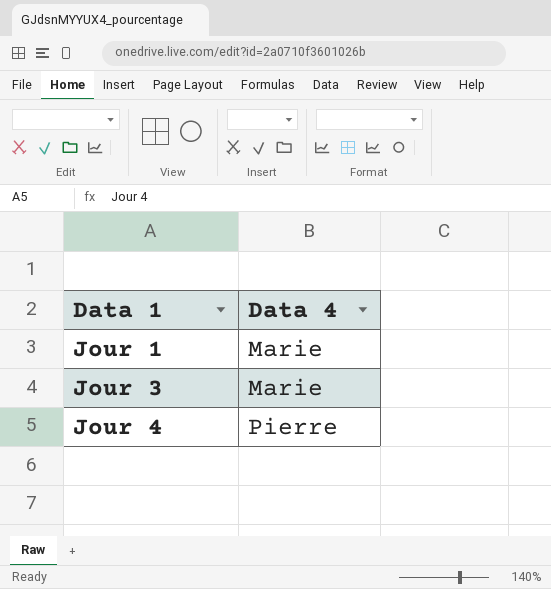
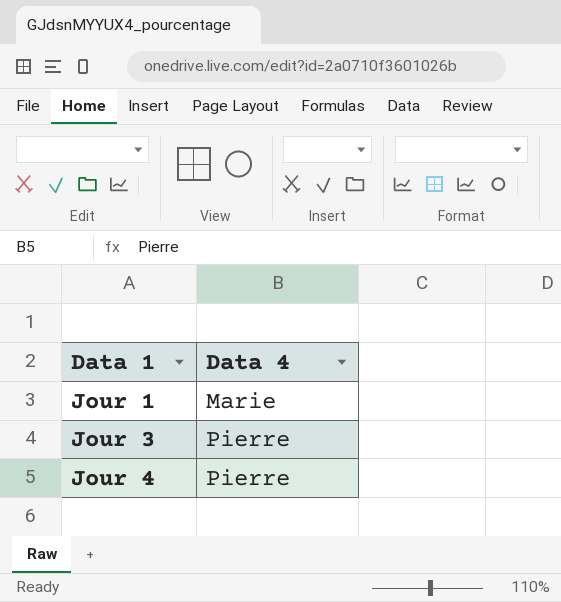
Jour 3 | Data 4: Marie -> Pierre

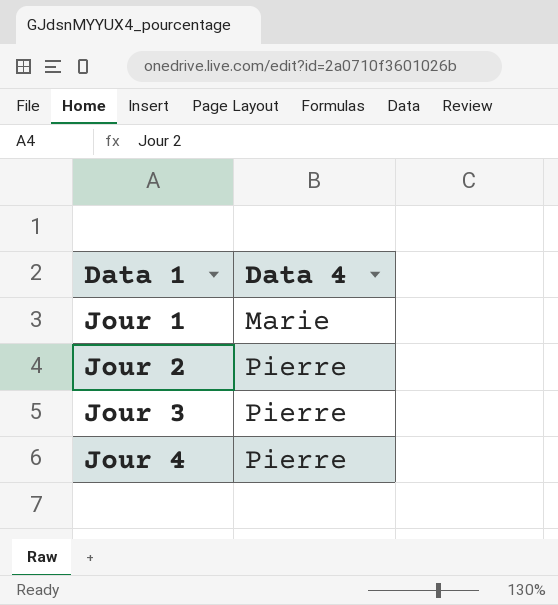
row Jour 2: none -> Pierre

